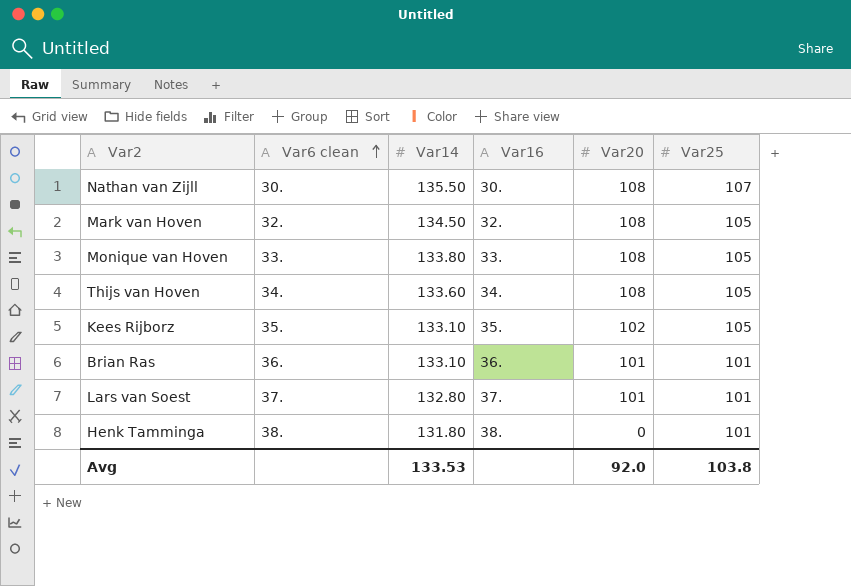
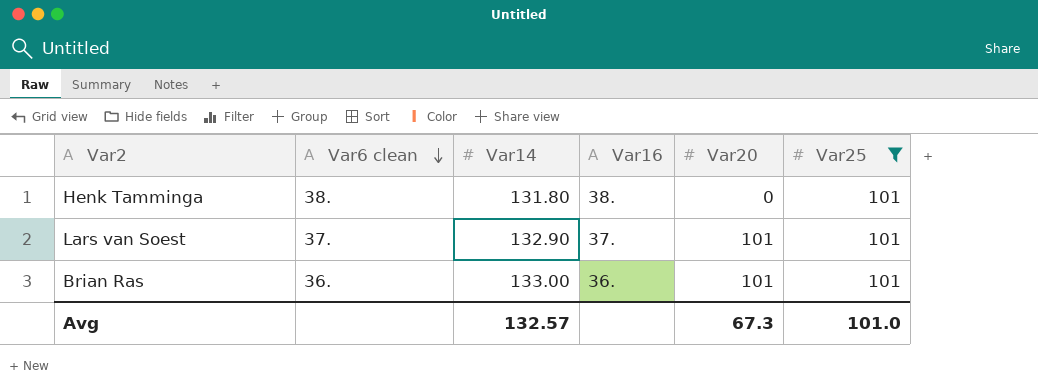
filter: none -> Var25 = 101
row order: Var6 clean ascending -> Var6 clean descending
Lars van Soest | Var14: 132.80 -> 132.90
Brian Ras | Var14: 133.10 -> 133.00
Avg | Var14: 133.53 -> 132.57
Avg | Var20: 92.0 -> 67.3
Avg | Var25: 103.8 -> 101.0

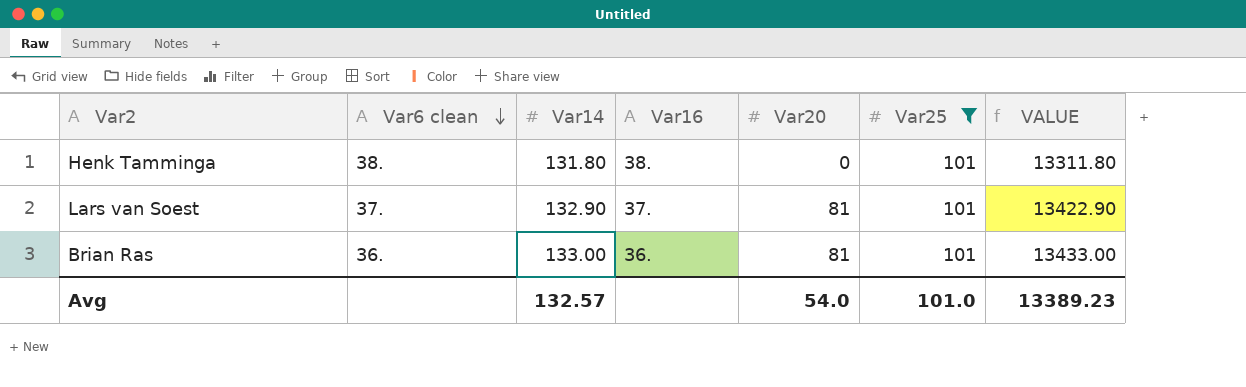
column VALUE | formula: none -> [Var14] * [Var25]
Lars van Soest | Var20: 101 -> 81
Brian Ras | Var20: 101 -> 81
Avg | Var20: 67.3 -> 54.0

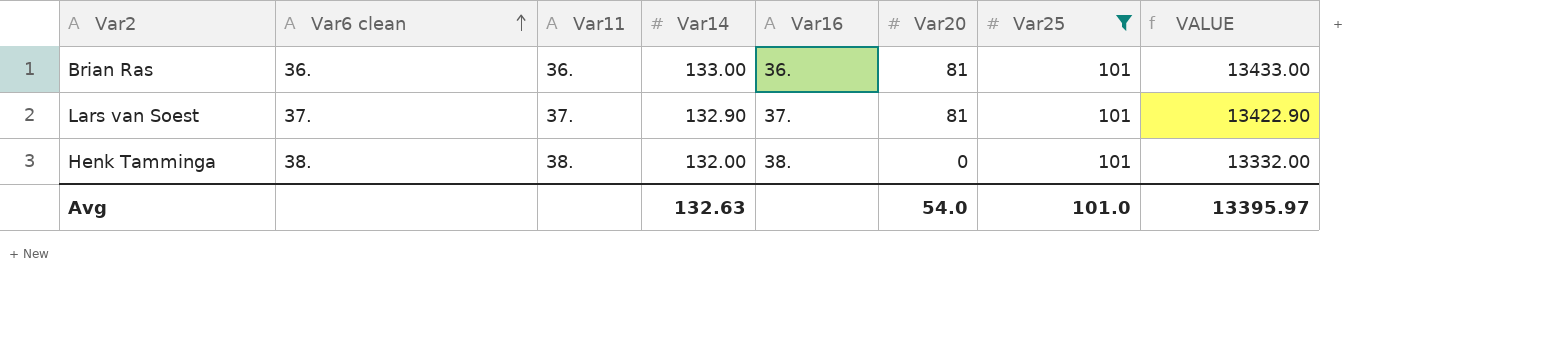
row order: Var6 clean descending -> Var6 clean ascending
column Var11 | position: none -> 3
Henk Tamminga | Var14: 131.80 -> 132.00
Henk Tamminga | VALUE: 13311.80 -> 13332.00
Avg | Var14: 132.57 -> 132.63
Avg | VALUE: 13389.23 -> 13395.97

